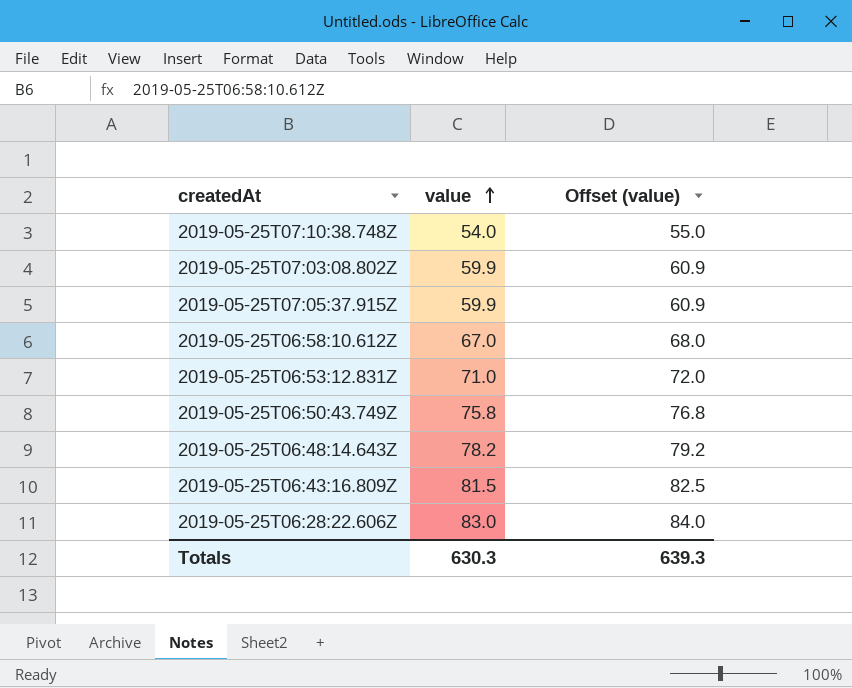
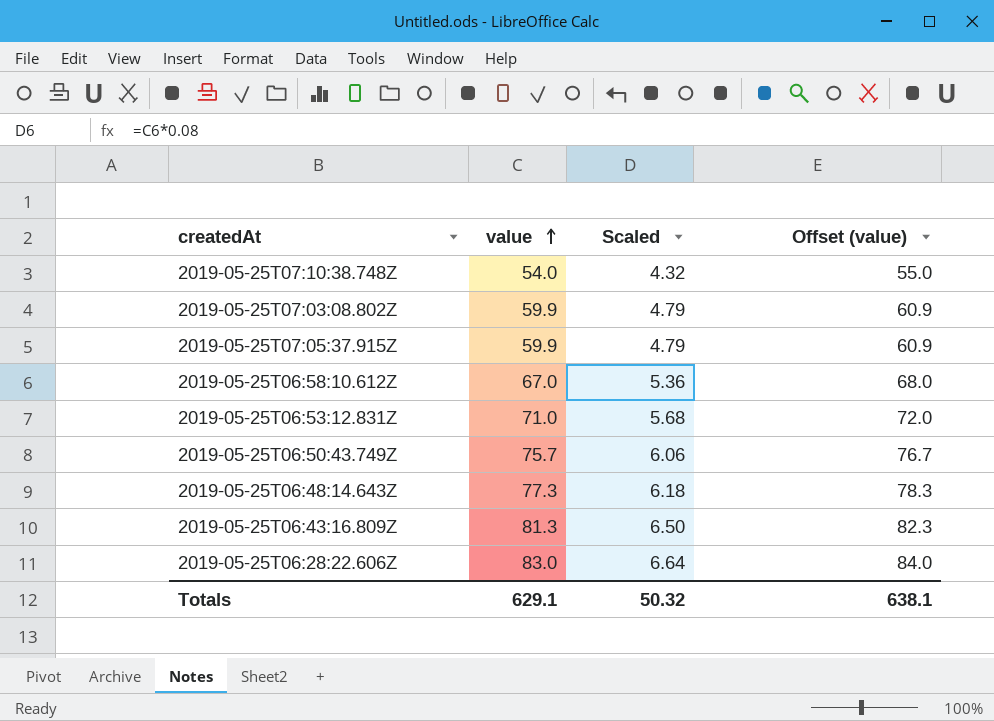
column Scaled | formula: none -> [value] * 0.08
2019-05-25T06:50:43.749Z | value: 75.8 -> 75.7
2019-05-25T06:50:43.749Z | Offset (value): 76.8 -> 76.7
2019-05-25T06:48:14.643Z | value: 78.2 -> 77.3
2019-05-25T06:48:14.643Z | Offset (value): 79.2 -> 78.3
2019-05-25T06:43:16.809Z | value: 81.5 -> 81.3
2019-05-25T06:43:16.809Z | Offset (value): 82.5 -> 82.3
Totals | value: 630.3 -> 629.1
Totals | Offset (value): 639.3 -> 638.1

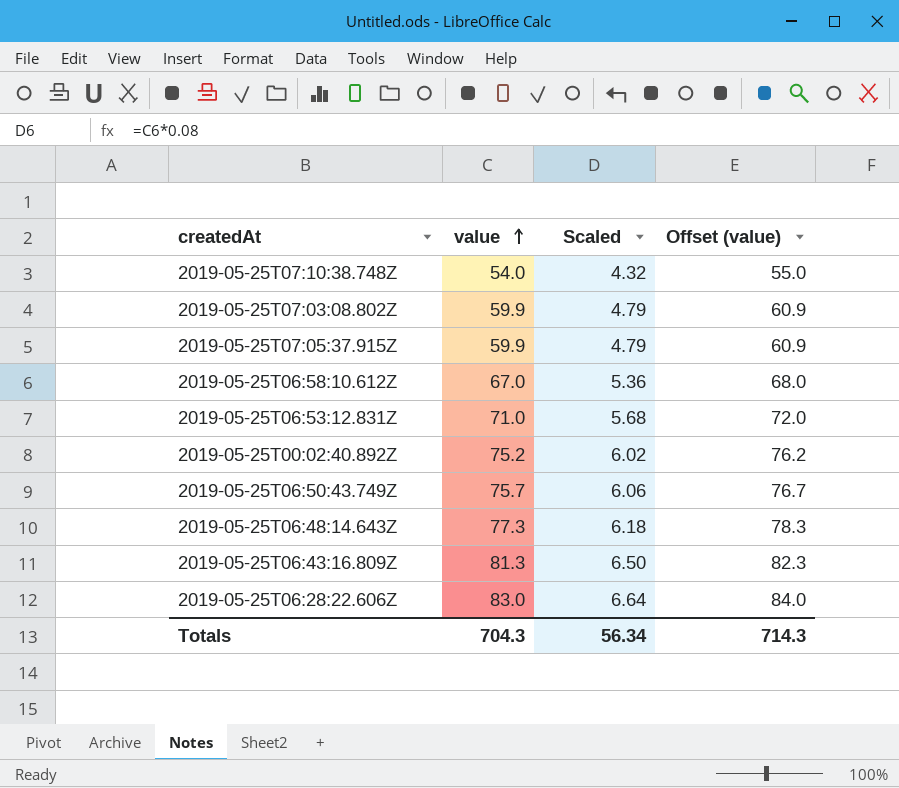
row 2019-05-25T00:02:40.892Z: none -> 75.2 | 6.02 | 76.2
Totals | value: 629.1 -> 704.3
Totals | Scaled: 50.32 -> 56.34
Totals | Offset (value): 638.1 -> 714.3

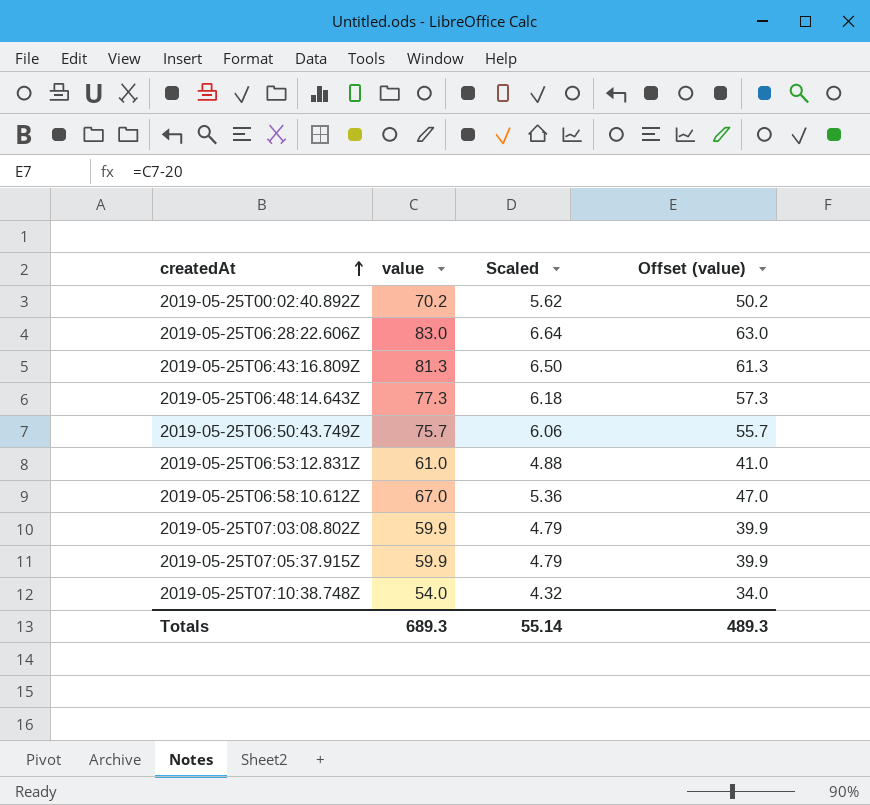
row order: value ascending -> createdAt ascending
column Offset (value) | formula: [value] + 1 -> [value] - 20
2019-05-25T00:02:40.892Z | value: 75.2 -> 70.2
2019-05-25T00:02:40.892Z | Scaled: 6.02 -> 5.62
2019-05-25T06:53:12.831Z | value: 71.0 -> 61.0
2019-05-25T06:53:12.831Z | Scaled: 5.68 -> 4.88
Totals | value: 704.3 -> 689.3
Totals | Scaled: 56.34 -> 55.14
Totals | Offset (value): 714.3 -> 489.3

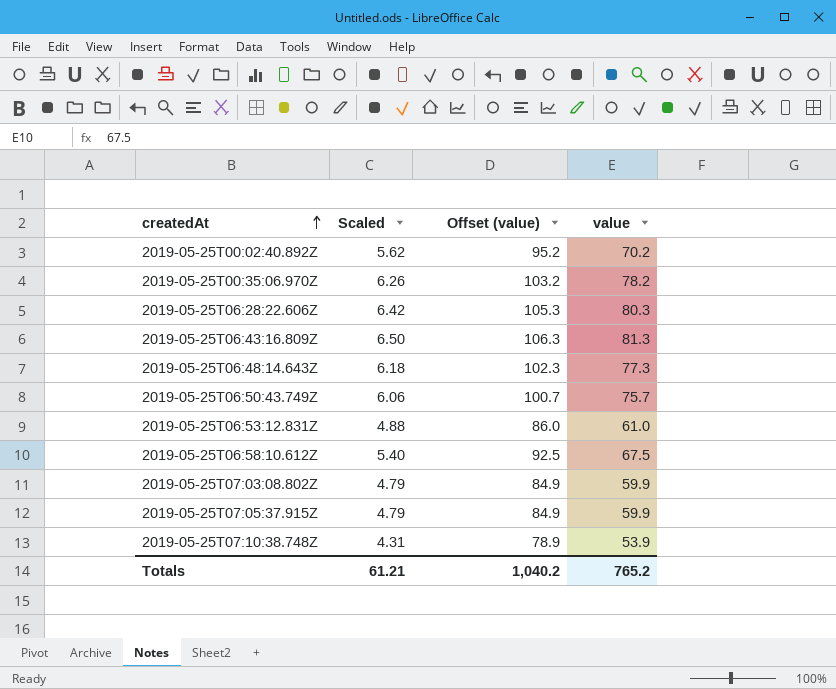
column Offset (value) | formula: [value] - 20 -> [value] + 25
column value | position: 2 -> 4
row 2019-05-25T00:35:06.970Z: none -> 6.26 | 103.2 | 78.2
2019-05-25T06:28:22.606Z | Scaled: 6.64 -> 6.42
2019-05-25T06:28:22.606Z | value: 83.0 -> 80.3
2019-05-25T06:58:10.612Z | Scaled: 5.36 -> 5.40
2019-05-25T06:58:10.612Z | value: 67.0 -> 67.5
2019-05-25T07:10:38.748Z | Scaled: 4.32 -> 4.31
2019-05-25T07:10:38.748Z | value: 54.0 -> 53.9
Totals | Scaled: 55.14 -> 61.21
Totals | Offset (value): 489.3 -> 1,040.2
Totals | value: 689.3 -> 765.2

